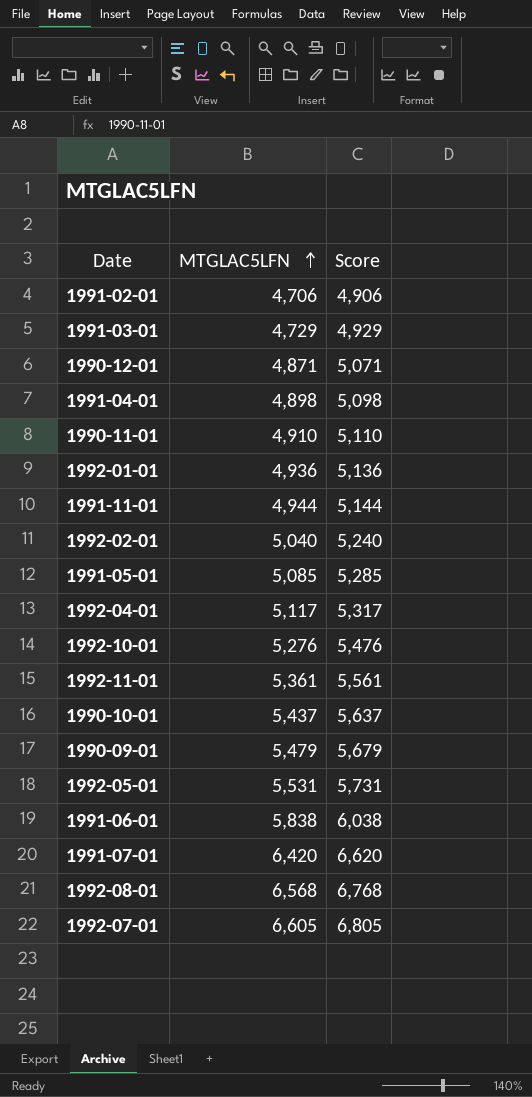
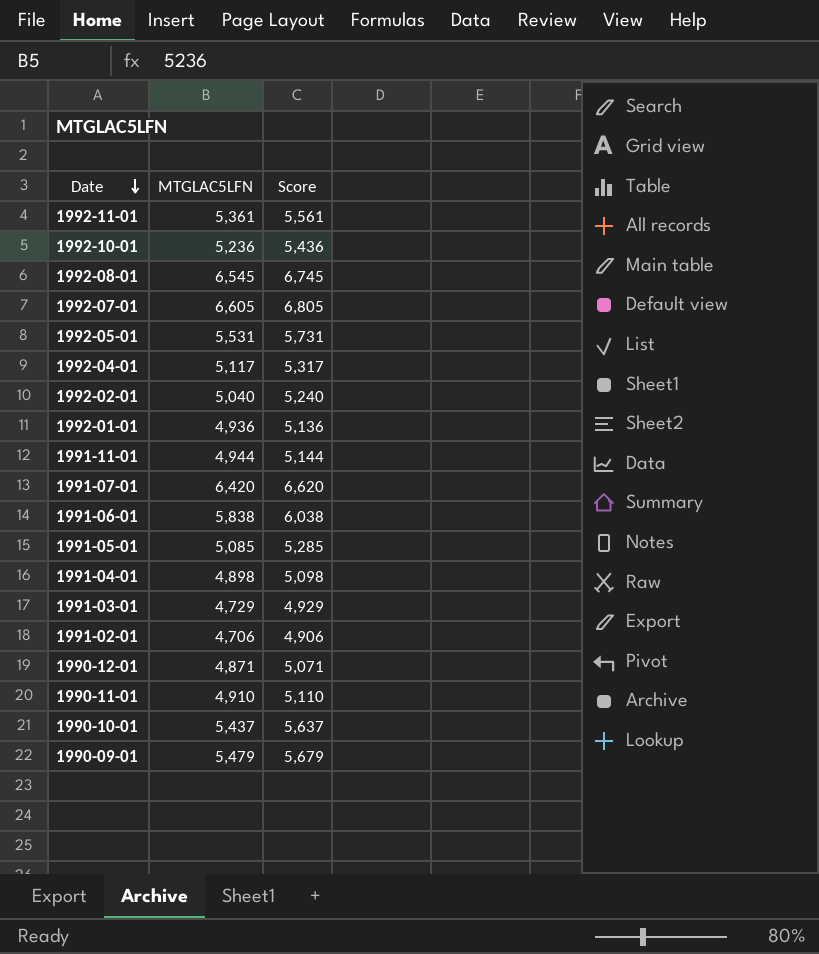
row order: MTGLAC5LFN ascending -> Date descending
1992-10-01 | MTGLAC5LFN: 5,276 -> 5,236
1992-10-01 | Score: 5,476 -> 5,436
1992-08-01 | MTGLAC5LFN: 6,568 -> 6,545
1992-08-01 | Score: 6,768 -> 6,745

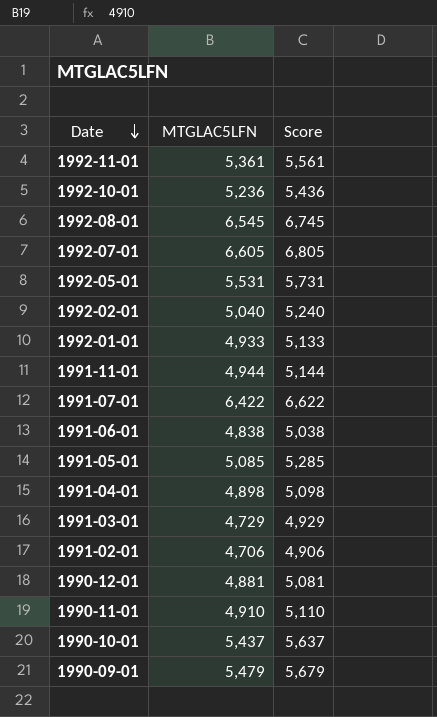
row 1992-04-01: 5,117 | 5,317 -> none
1992-01-01 | MTGLAC5LFN: 4,936 -> 4,933
1992-01-01 | Score: 5,136 -> 5,133
1991-07-01 | MTGLAC5LFN: 6,420 -> 6,422
1991-07-01 | Score: 6,620 -> 6,622
1991-06-01 | MTGLAC5LFN: 5,838 -> 4,838
1991-06-01 | Score: 6,038 -> 5,038
1990-12-01 | MTGLAC5LFN: 4,871 -> 4,881
1990-12-01 | Score: 5,071 -> 5,081

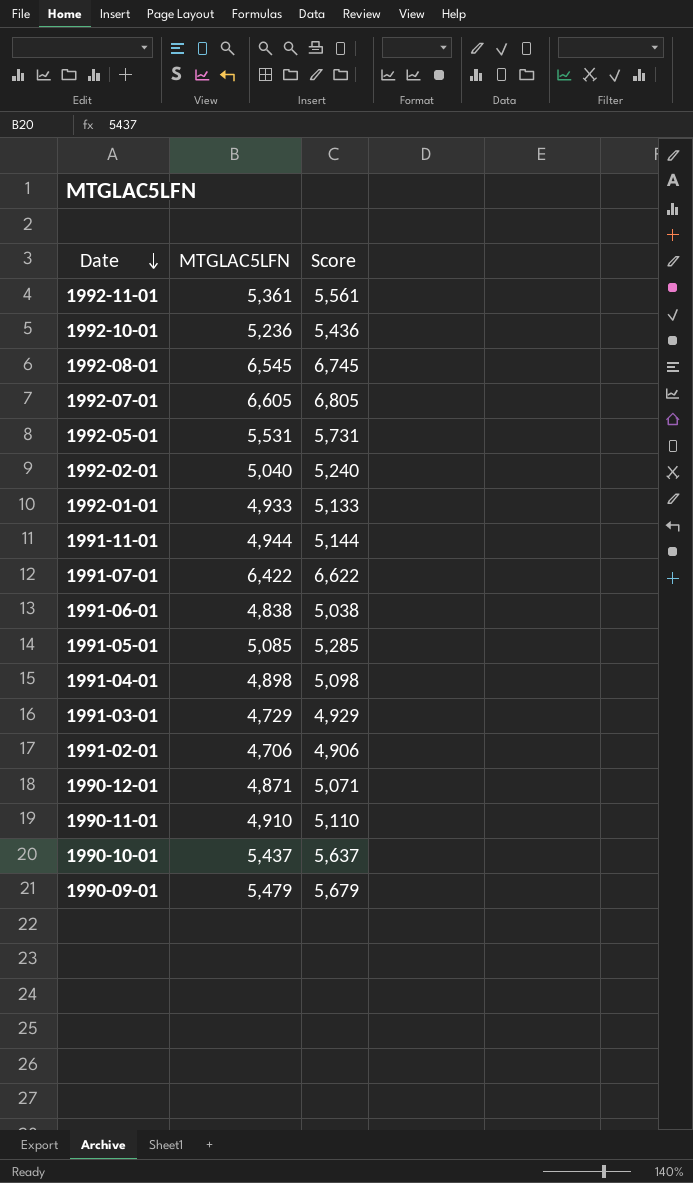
1990-12-01 | MTGLAC5LFN: 4,881 -> 4,871
1990-12-01 | Score: 5,081 -> 5,071

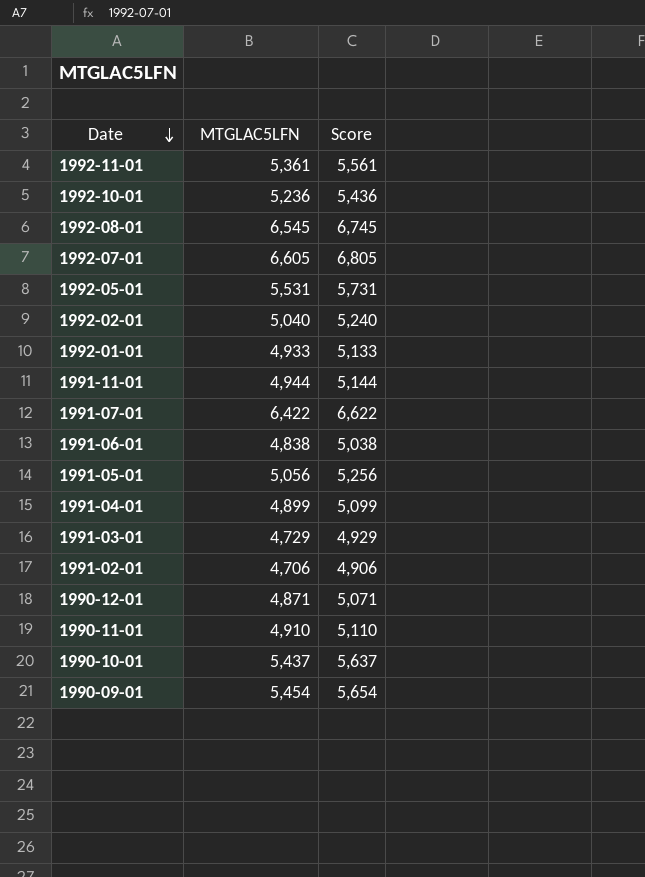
1991-05-01 | MTGLAC5LFN: 5,085 -> 5,056
1991-05-01 | Score: 5,285 -> 5,256
1991-04-01 | MTGLAC5LFN: 4,898 -> 4,899
1991-04-01 | Score: 5,098 -> 5,099
1990-09-01 | MTGLAC5LFN: 5,479 -> 5,454
1990-09-01 | Score: 5,679 -> 5,654

